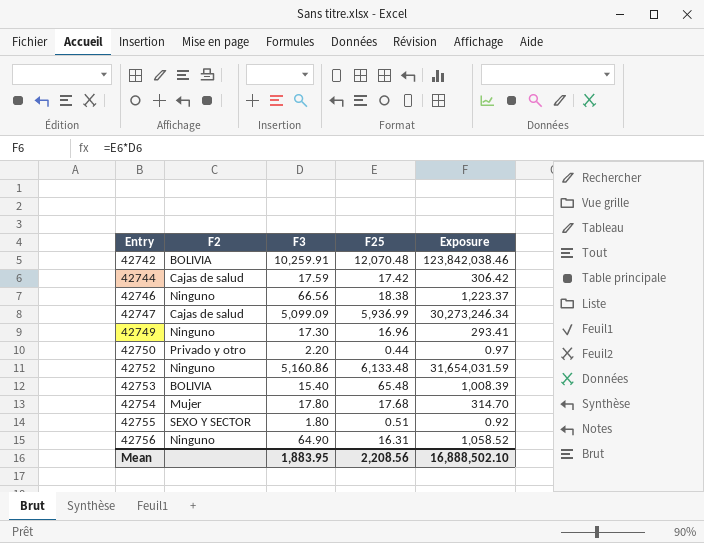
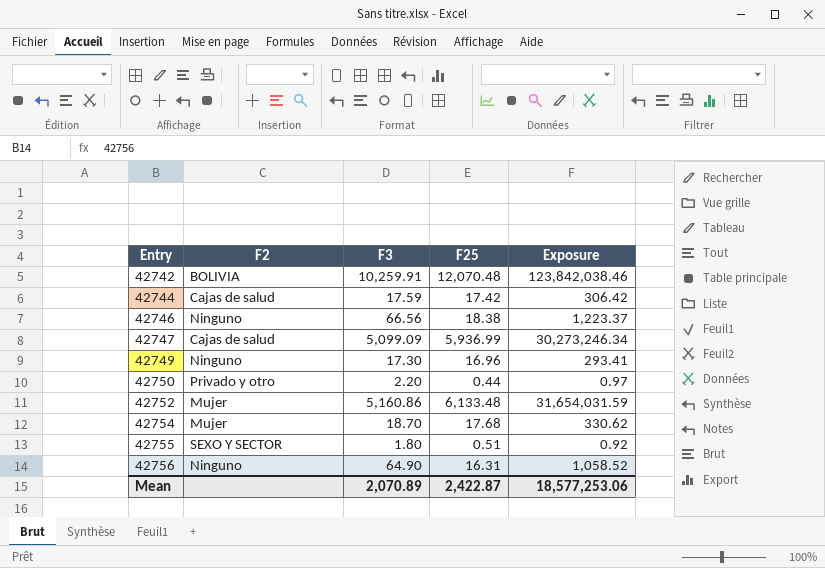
row 42753: BOLIVIA | 15.40 | 65.48 | 1,008.39 -> none
42752 | F2: Ninguno -> Mujer
42754 | F3: 17.80 -> 18.70
42754 | Exposure: 314.70 -> 330.62
Mean | F3: 1,883.95 -> 2,070.89
Mean | F25: 2,208.56 -> 2,422.87
Mean | Exposure: 16,888,502.10 -> 18,577,253.06

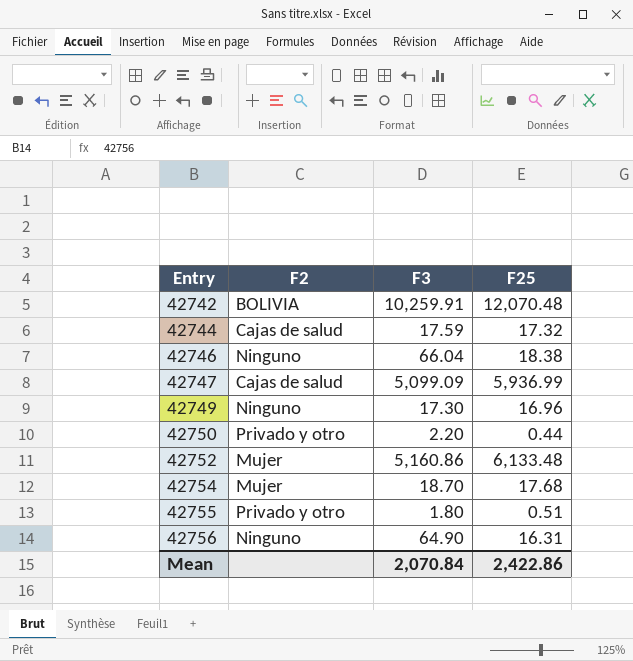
column Exposure | formula: [F3] * [F25] -> none
42744 | F25: 17.42 -> 17.32
42746 | F3: 66.56 -> 66.04
42755 | F2: SEXO Y SECTOR -> Privado y otro
Mean | F3: 2,070.89 -> 2,070.84
Mean | F25: 2,422.87 -> 2,422.86

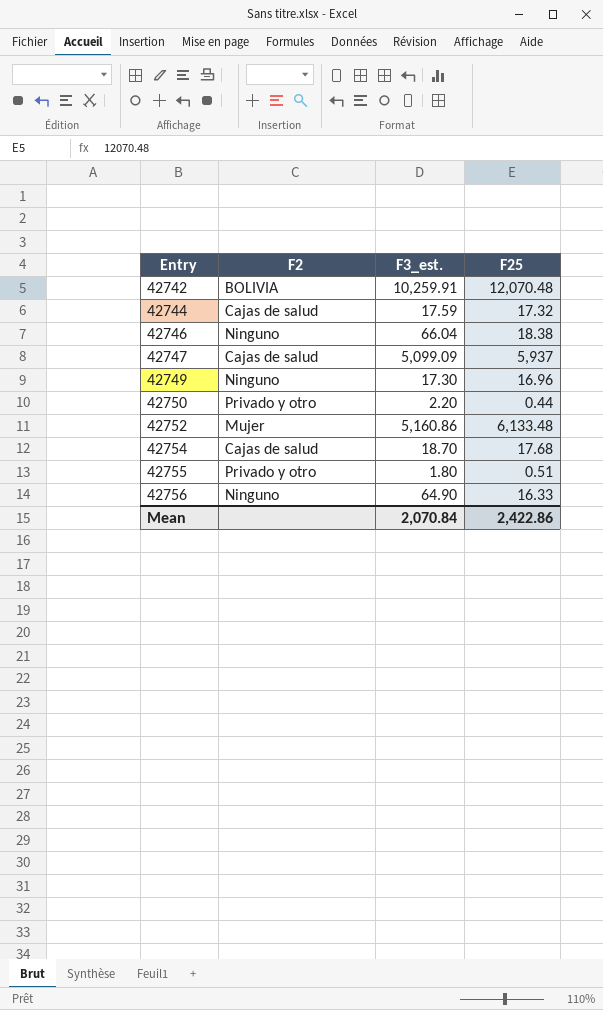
column name: F3 -> F3_est.
42747 | F25: 5,936.99 -> 5,937
42754 | F2: Mujer -> Cajas de salud
42756 | F25: 16.31 -> 16.33

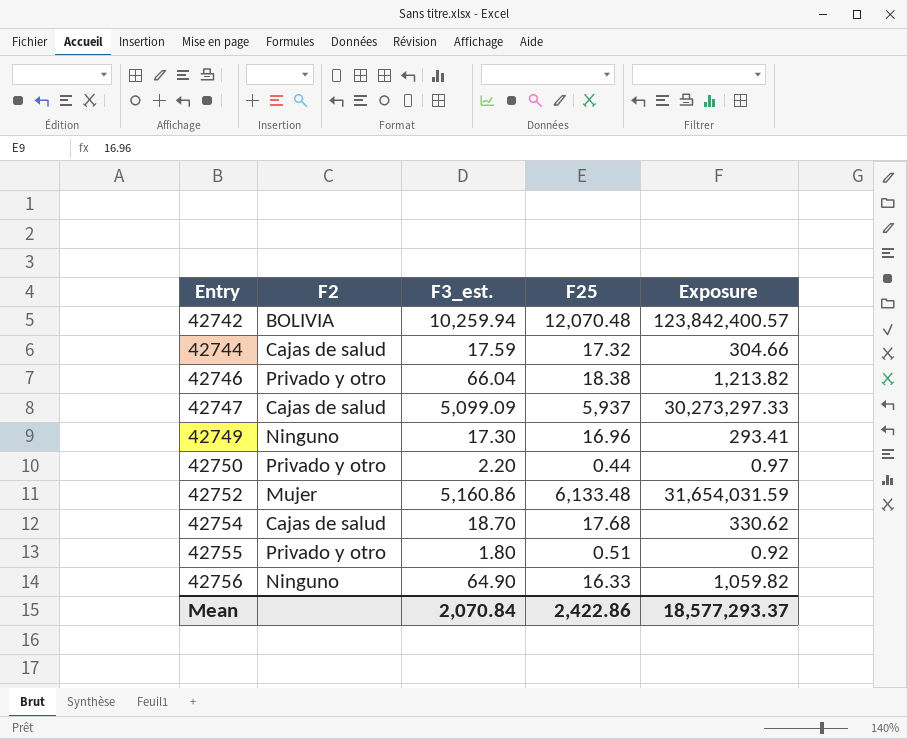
column Exposure | formula: none -> [F3_est.] * [F25]
42742 | F3_est.: 10,259.91 -> 10,259.94
42746 | F2: Ninguno -> Privado y otro

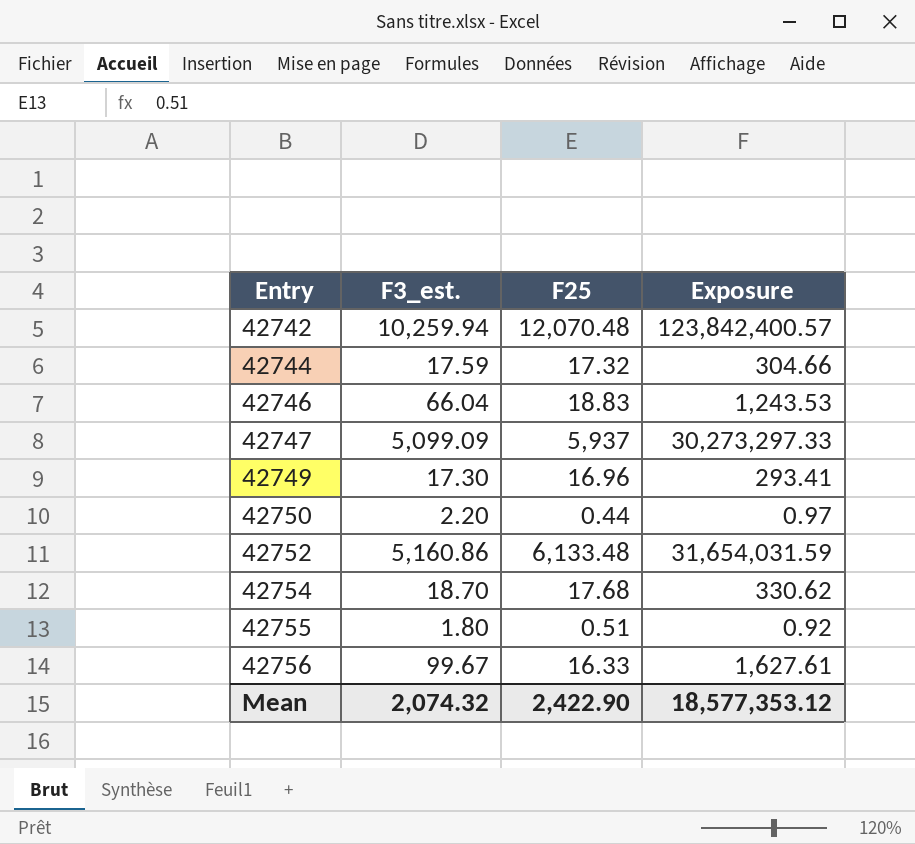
column F2 | position: 2 -> none
42746 | F25: 18.38 -> 18.83
42746 | Exposure: 1,213.82 -> 1,243.53
42756 | F3_est.: 64.90 -> 99.67
42756 | Exposure: 1,059.82 -> 1,627.61
Mean | F3_est.: 2,070.84 -> 2,074.32
Mean | F25: 2,422.86 -> 2,422.90
Mean | Exposure: 18,577,293.37 -> 18,577,353.12

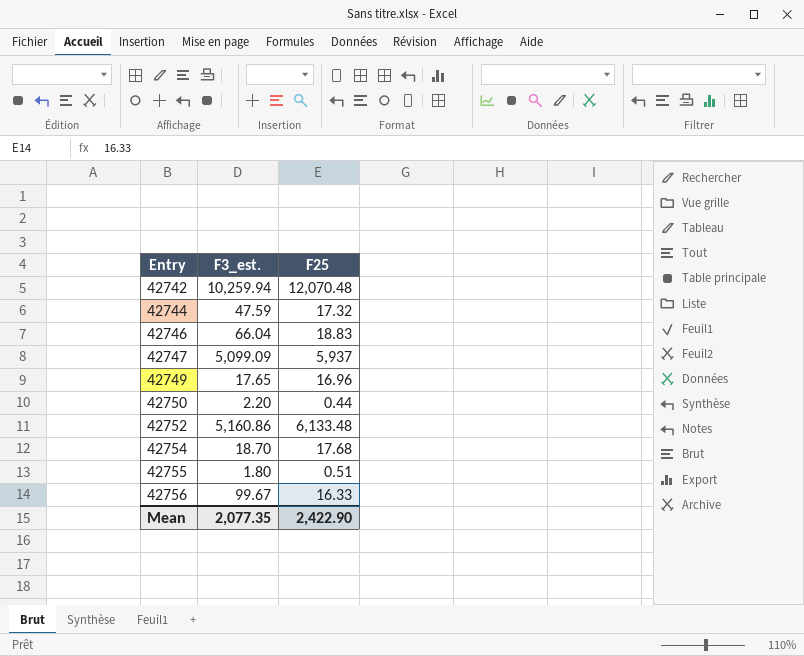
column Exposure | formula: [F3_est.] * [F25] -> none
42744 | F3_est.: 17.59 -> 47.59
42749 | F3_est.: 17.30 -> 17.65
Mean | F3_est.: 2,074.32 -> 2,077.35

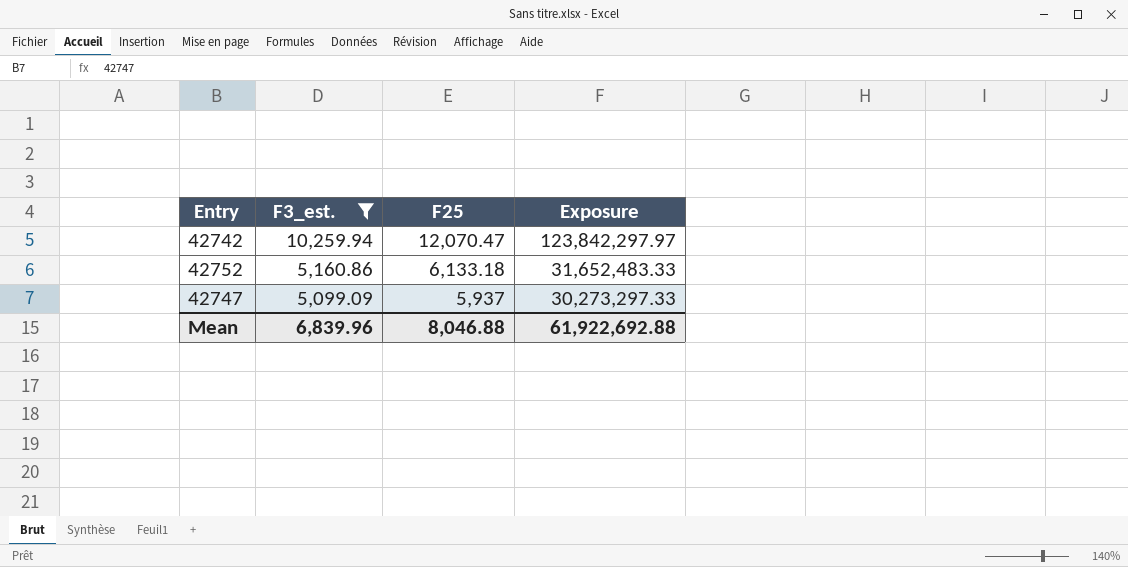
filter: none -> F3_est. >= 5,099.09
row order: Entry ascending -> F3_est. descending
column Exposure | formula: none -> [F3_est.] * [F25]
42742 | F25: 12,070.48 -> 12,070.47
42752 | F25: 6,133.48 -> 6,133.18
Mean | F3_est.: 2,077.35 -> 6,839.96
Mean | F25: 2,422.90 -> 8,046.88

